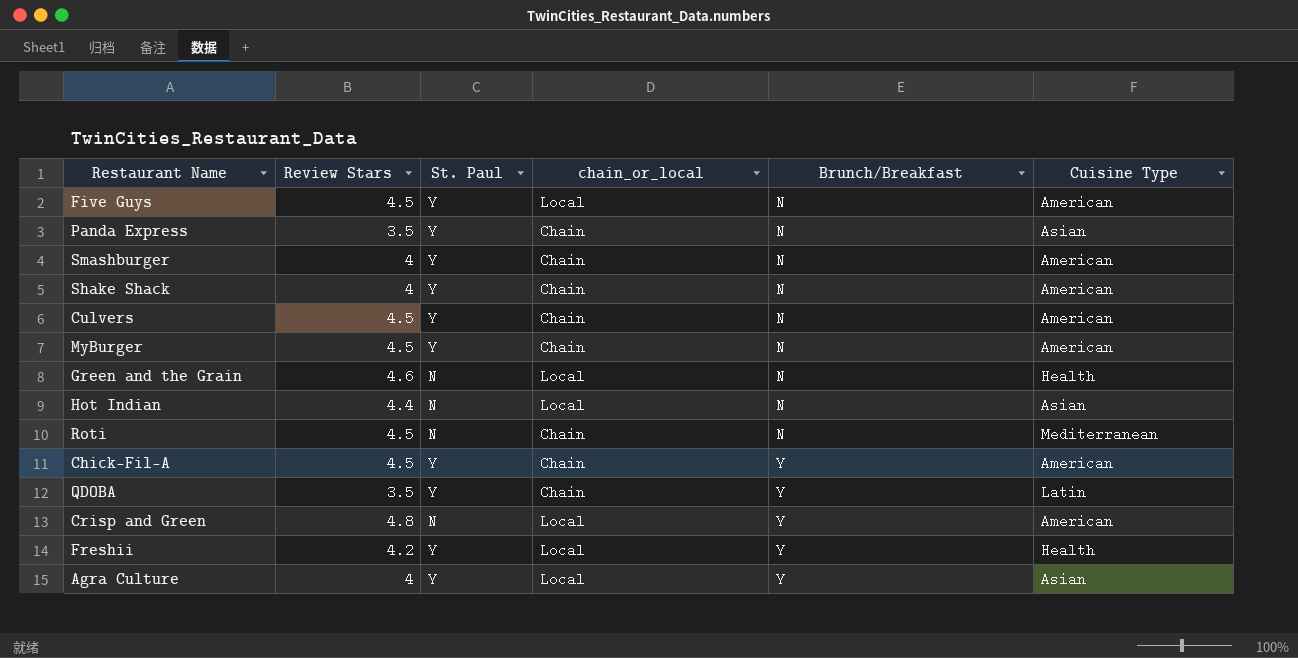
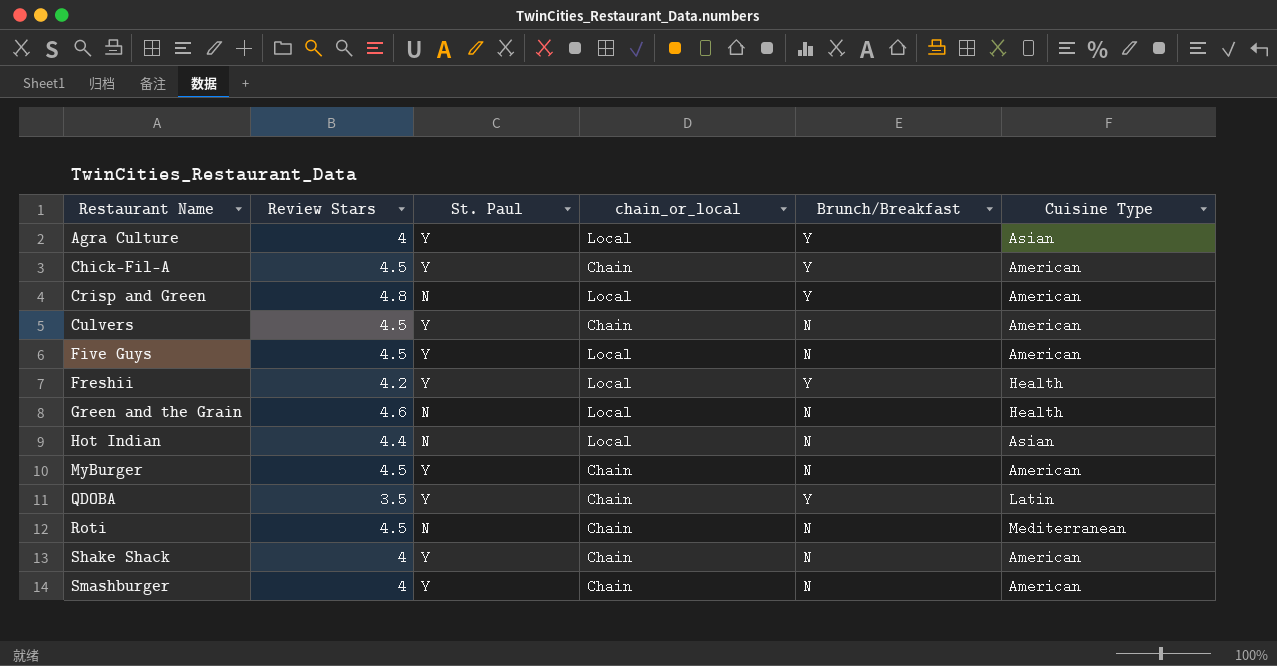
row order: Brunch/Breakfast ascending -> Restaurant Name ascending
row Panda Express: 3.5 | Y | Chain | N | Asian -> none

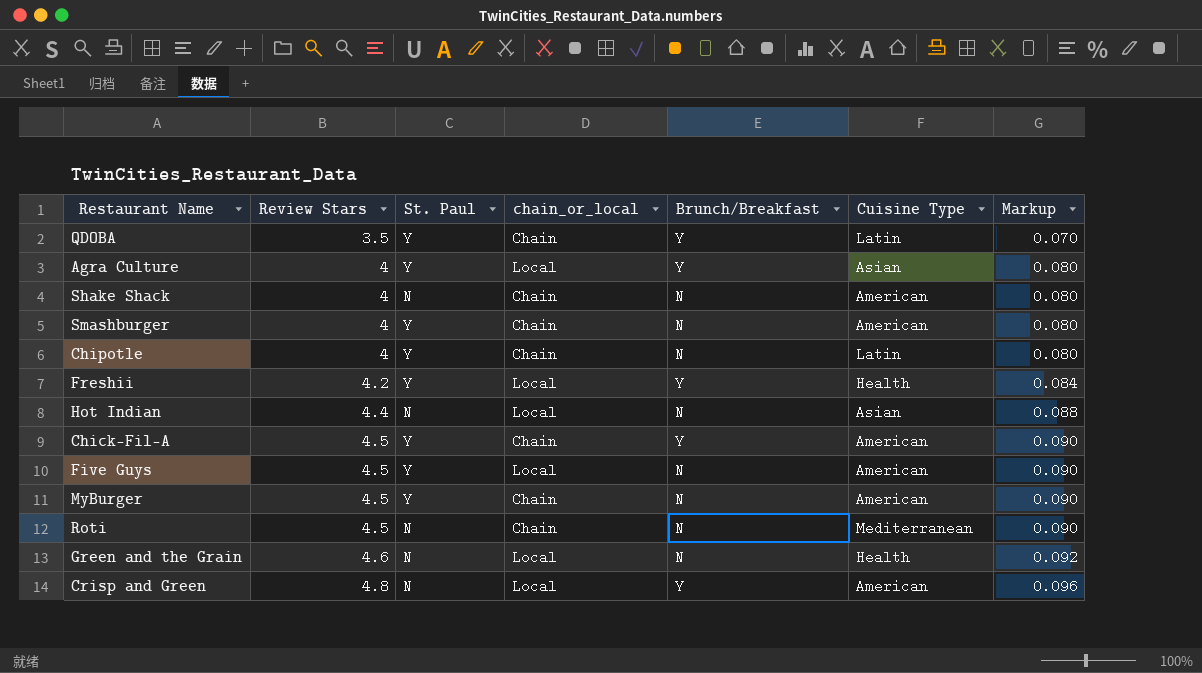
row order: Restaurant Name ascending -> Review Stars ascending
column Markup | formula: none -> [Review Stars] * 0.02
row Culvers: 4.5 | Y | Chain | N | American -> none
Shake Shack | St. Paul: Y -> N
row Chipotle: none -> 4 | Y | Chain | N | Latin | 0.080

